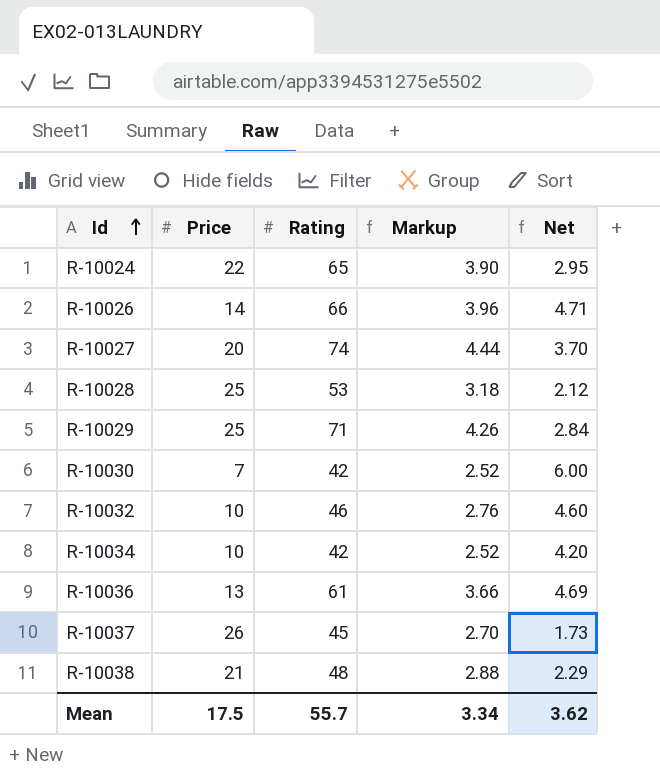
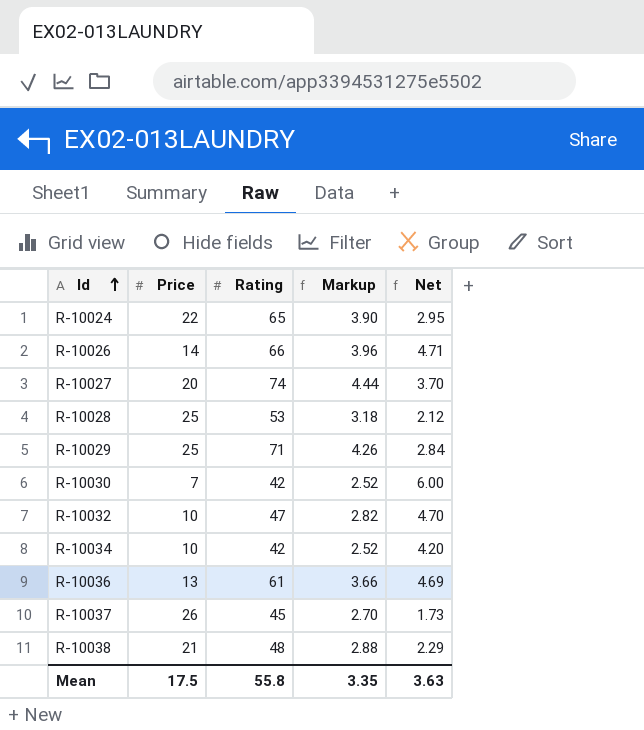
R-10032 | Rating: 46 -> 47
R-10032 | Markup: 2.76 -> 2.82
R-10032 | Net: 4.60 -> 4.70
Mean | Rating: 55.7 -> 55.8
Mean | Markup: 3.34 -> 3.35
Mean | Net: 3.62 -> 3.63

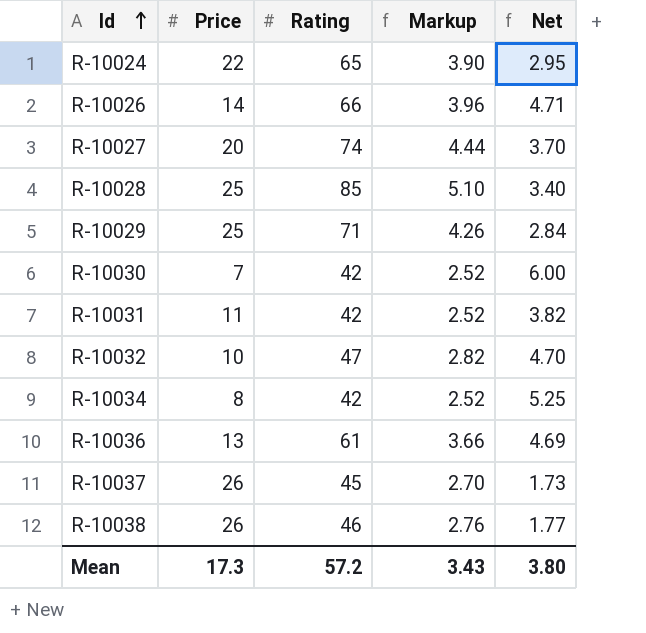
R-10028 | Rating: 53 -> 85
R-10028 | Markup: 3.18 -> 5.10
R-10028 | Net: 2.12 -> 3.40
row R-10031: none -> 11 | 42 | 2.52 | 3.82
R-10034 | Price: 10 -> 8
R-10034 | Net: 4.20 -> 5.25
R-10038 | Price: 21 -> 26
R-10038 | Rating: 48 -> 46
R-10038 | Markup: 2.88 -> 2.76
R-10038 | Net: 2.29 -> 1.77
Mean | Price: 17.5 -> 17.3
Mean | Rating: 55.8 -> 57.2
Mean | Markup: 3.35 -> 3.43
Mean | Net: 3.63 -> 3.80

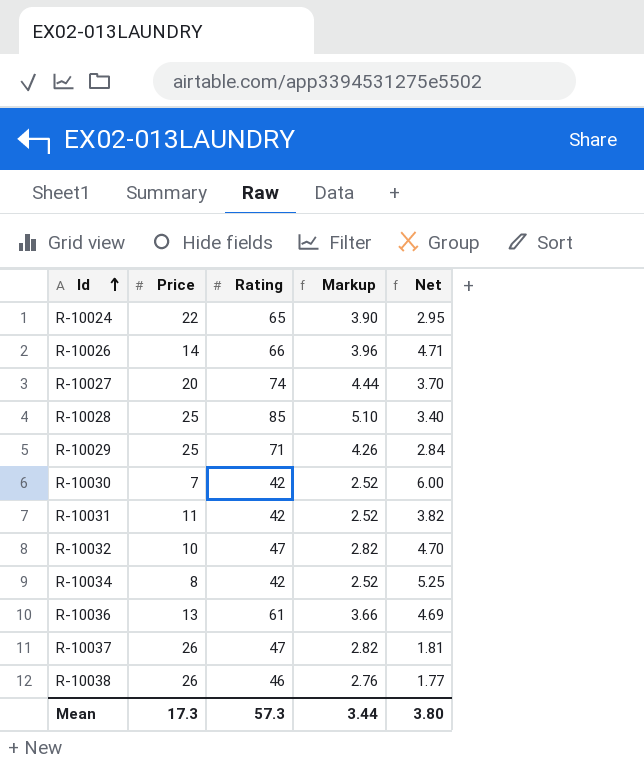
R-10037 | Rating: 45 -> 47
R-10037 | Markup: 2.70 -> 2.82
R-10037 | Net: 1.73 -> 1.81
Mean | Rating: 57.2 -> 57.3
Mean | Markup: 3.43 -> 3.44

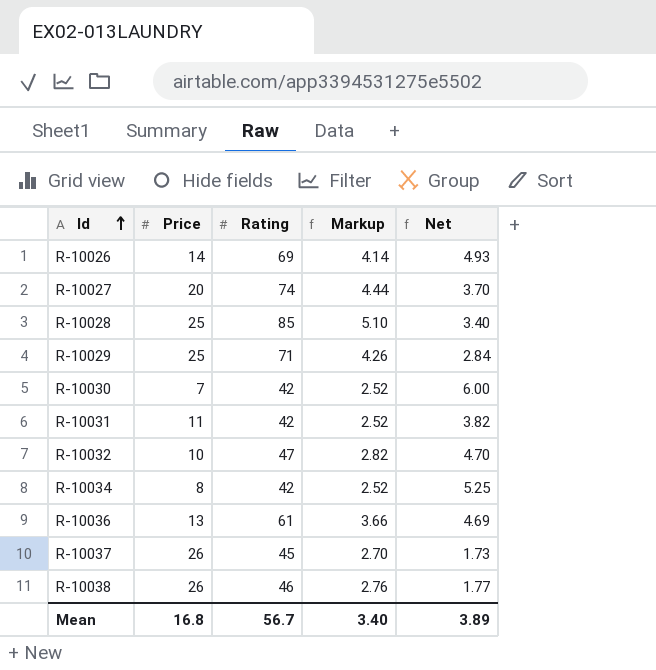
row R-10024: 22 | 65 | 3.90 | 2.95 -> none
R-10026 | Rating: 66 -> 69
R-10026 | Markup: 3.96 -> 4.14
R-10026 | Net: 4.71 -> 4.93
R-10037 | Rating: 47 -> 45
R-10037 | Markup: 2.82 -> 2.70
R-10037 | Net: 1.81 -> 1.73
Mean | Price: 17.3 -> 16.8
Mean | Rating: 57.3 -> 56.7
Mean | Markup: 3.44 -> 3.40
Mean | Net: 3.80 -> 3.89

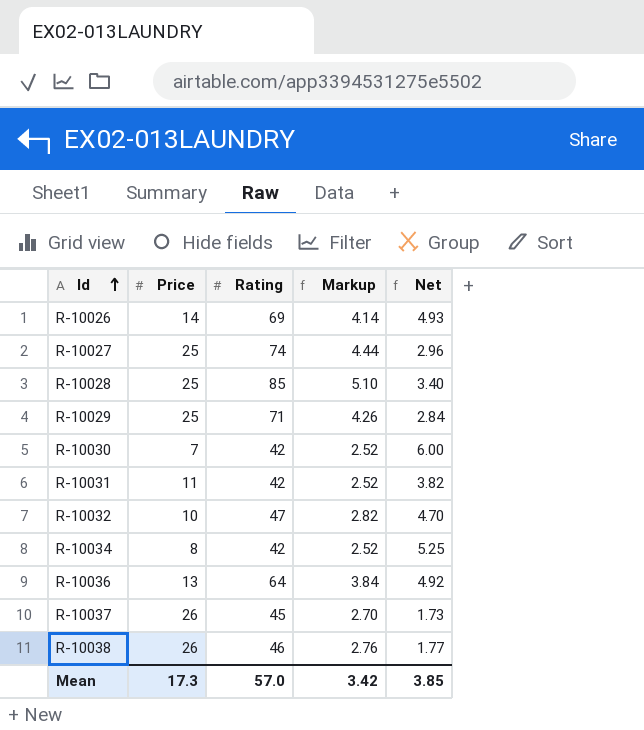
R-10027 | Price: 20 -> 25
R-10027 | Net: 3.70 -> 2.96
R-10036 | Rating: 61 -> 64
R-10036 | Markup: 3.66 -> 3.84
R-10036 | Net: 4.69 -> 4.92
Mean | Price: 16.8 -> 17.3
Mean | Rating: 56.7 -> 57.0
Mean | Markup: 3.40 -> 3.42
Mean | Net: 3.89 -> 3.85

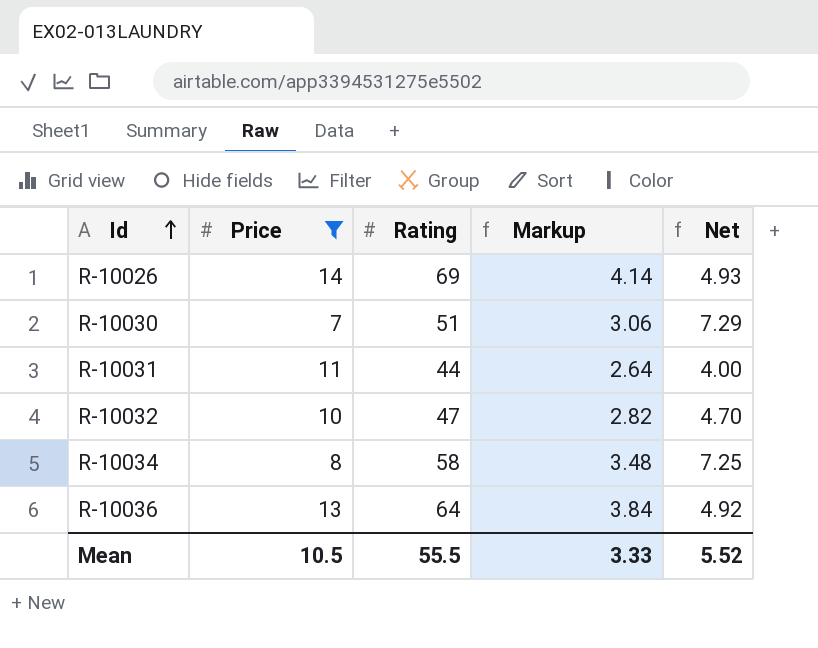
filter: none -> Price <= 14
R-10030 | Rating: 42 -> 51
R-10030 | Markup: 2.52 -> 3.06
R-10030 | Net: 6.00 -> 7.29
R-10031 | Rating: 42 -> 44
R-10031 | Markup: 2.52 -> 2.64
R-10031 | Net: 3.82 -> 4.00
R-10034 | Rating: 42 -> 58
R-10034 | Markup: 2.52 -> 3.48
R-10034 | Net: 5.25 -> 7.25
Mean | Price: 17.3 -> 10.5
Mean | Rating: 57.0 -> 55.5
Mean | Markup: 3.42 -> 3.33
Mean | Net: 3.85 -> 5.52

